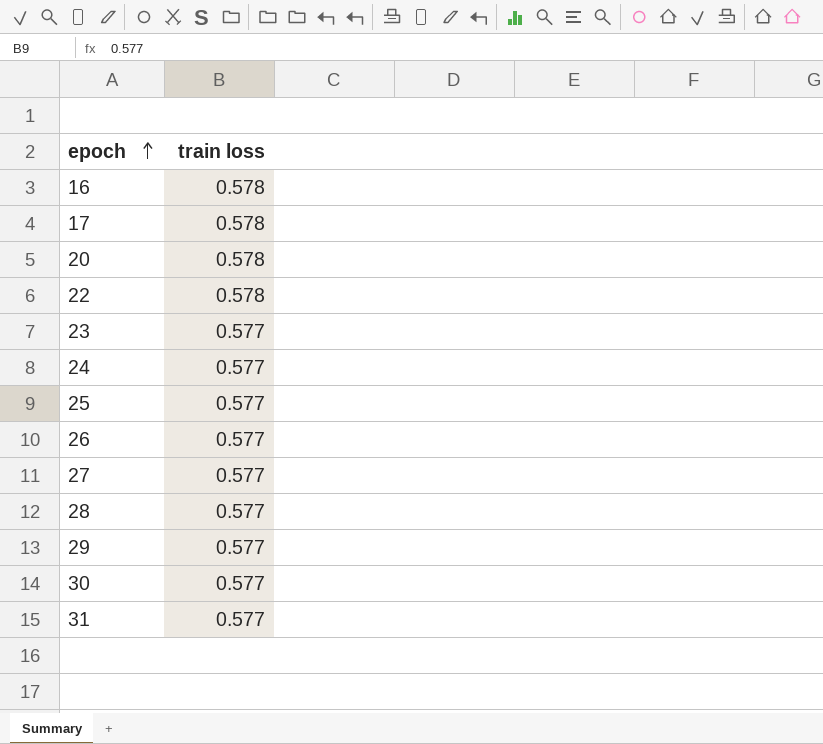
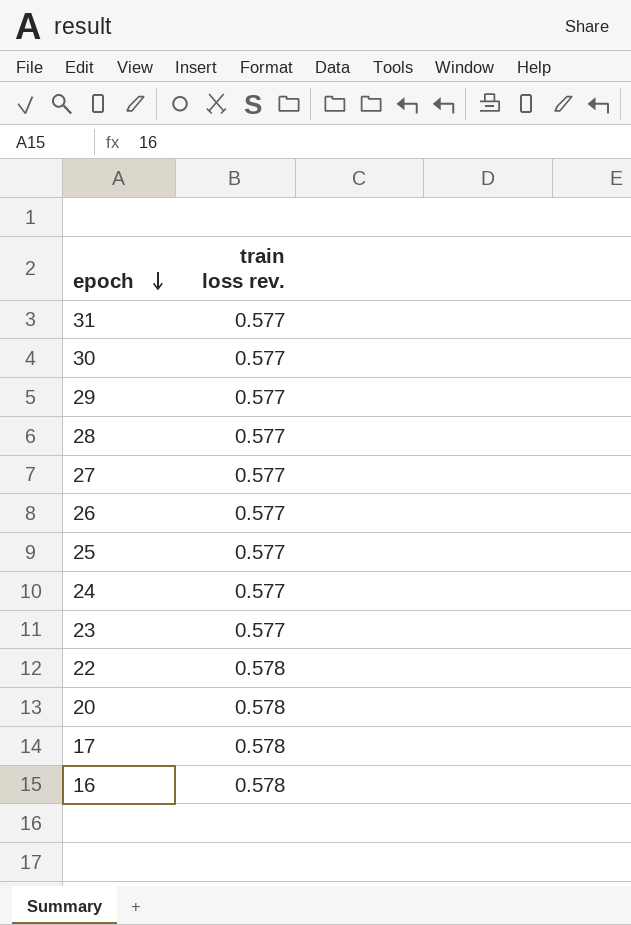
row order: epoch ascending -> epoch descending
column name: train loss -> train loss rev.

